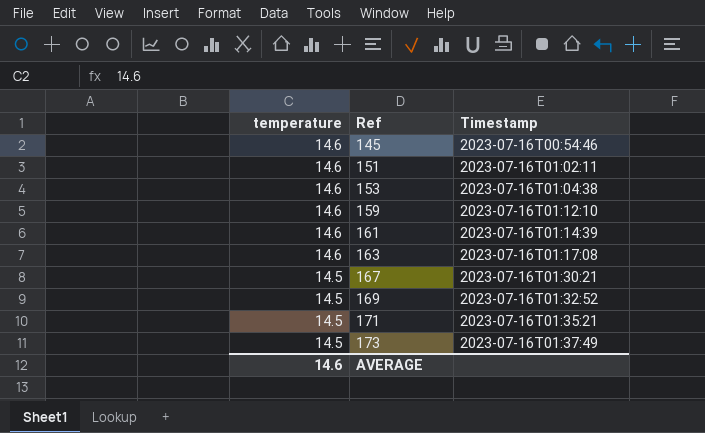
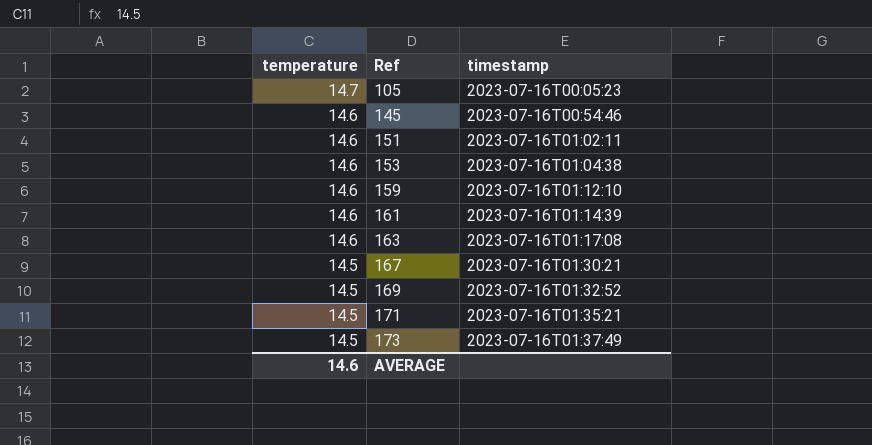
column name: Timestamp -> timestamp
row 105: none -> 14.7 | 2023-07-16T00:05:23

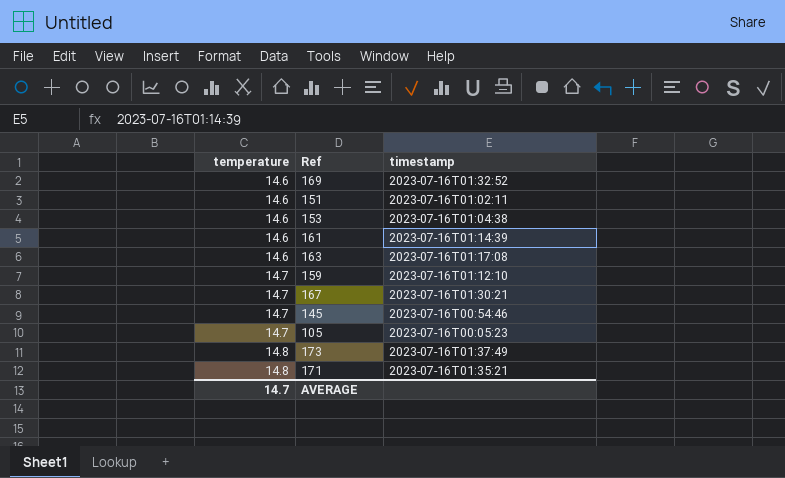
row order: temperature descending -> temperature ascending
169 | temperature: 14.5 -> 14.6
159 | temperature: 14.6 -> 14.7
167 | temperature: 14.5 -> 14.7
145 | temperature: 14.6 -> 14.7
173 | temperature: 14.5 -> 14.8
171 | temperature: 14.5 -> 14.8
AVERAGE | temperature: 14.6 -> 14.7

